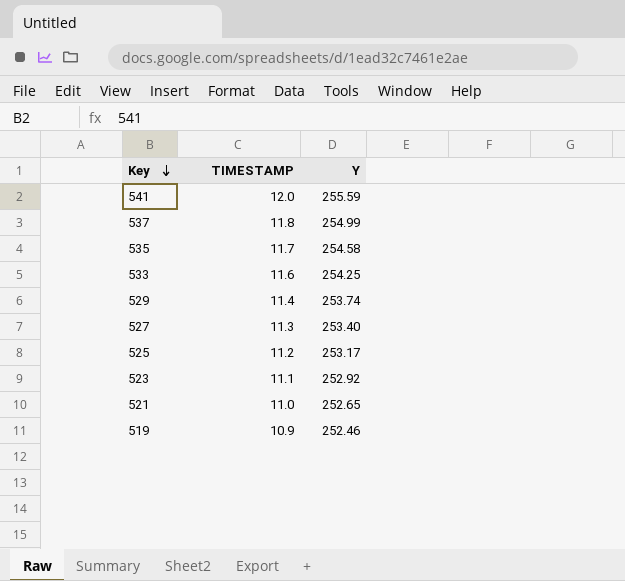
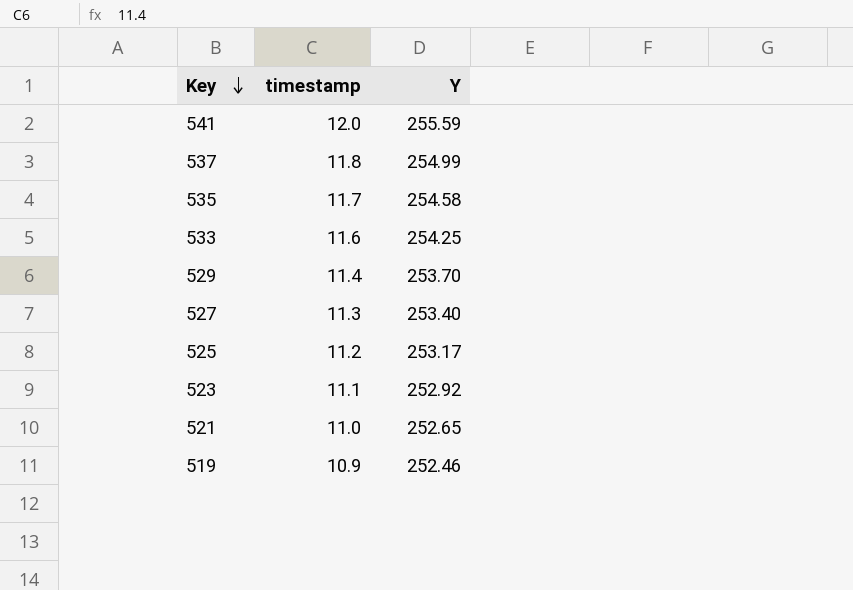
column name: TIMESTAMP -> timestamp
529 | Y: 253.74 -> 253.70

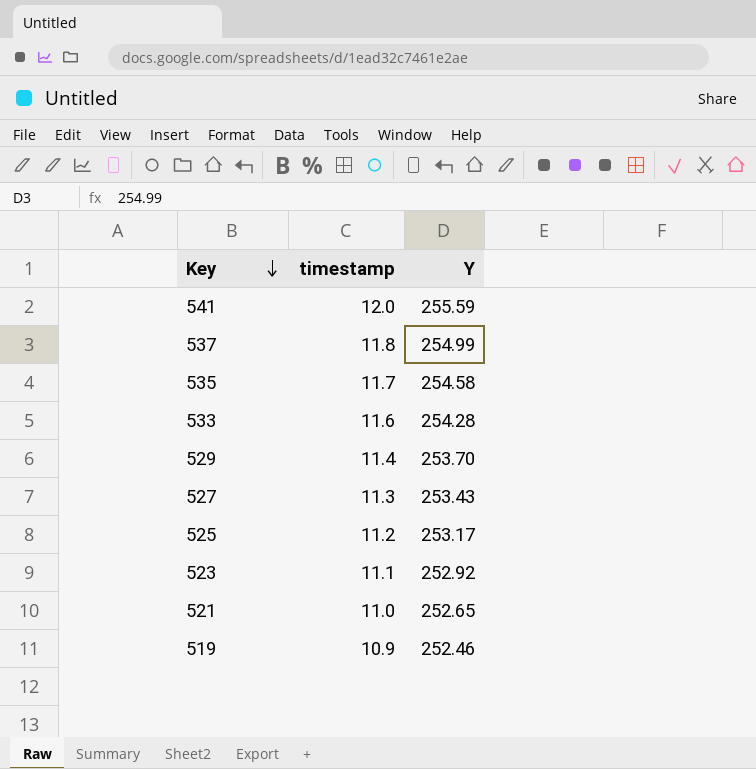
533 | Y: 254.25 -> 254.28
527 | Y: 253.40 -> 253.43

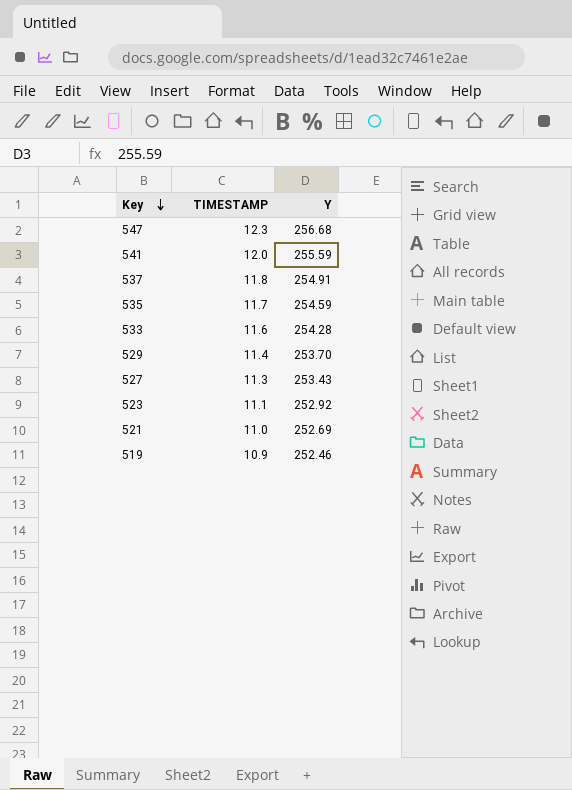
column name: timestamp -> TIMESTAMP
row 525: 11.2 | 253.17 -> none
row 547: none -> 12.3 | 256.68
537 | Y: 254.99 -> 254.91
535 | Y: 254.58 -> 254.59
521 | Y: 252.65 -> 252.69

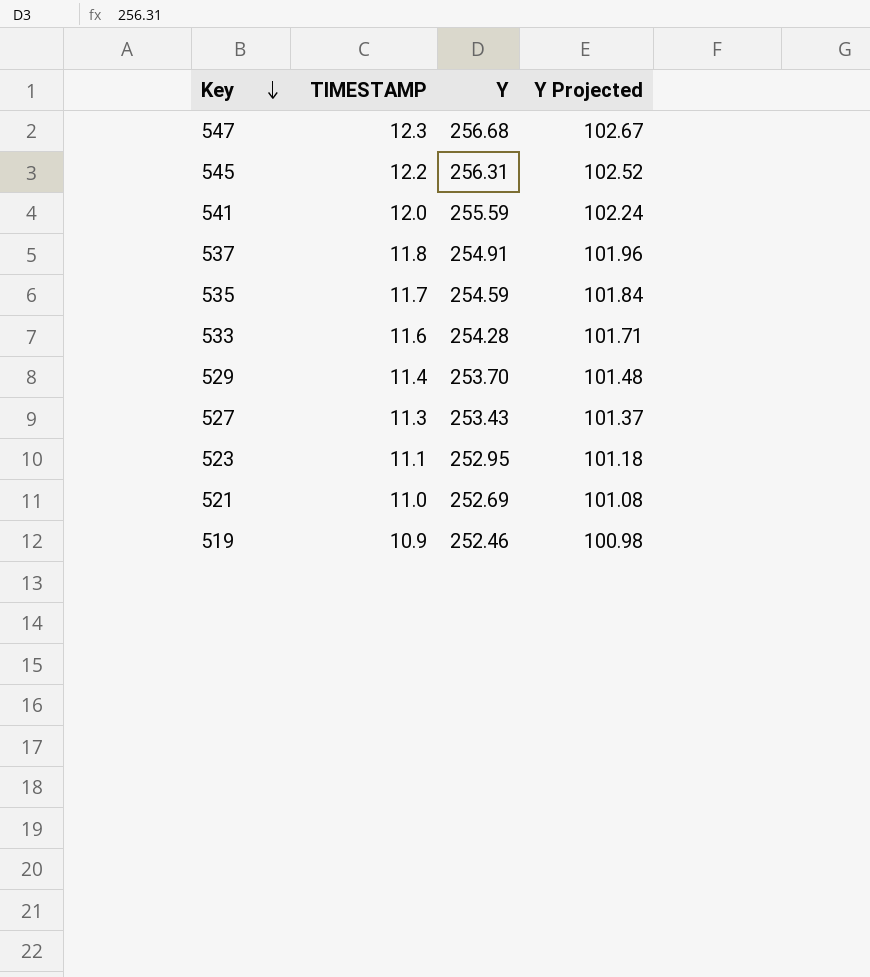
column Y Projected | formula: none -> [Y] * 0.4
row 545: none -> 12.2 | 256.31 | 102.52
523 | Y: 252.92 -> 252.95

